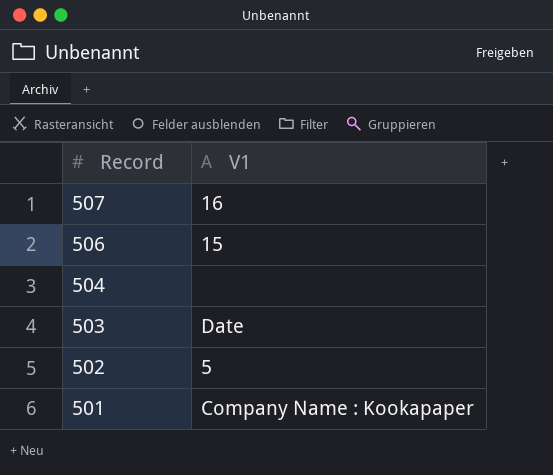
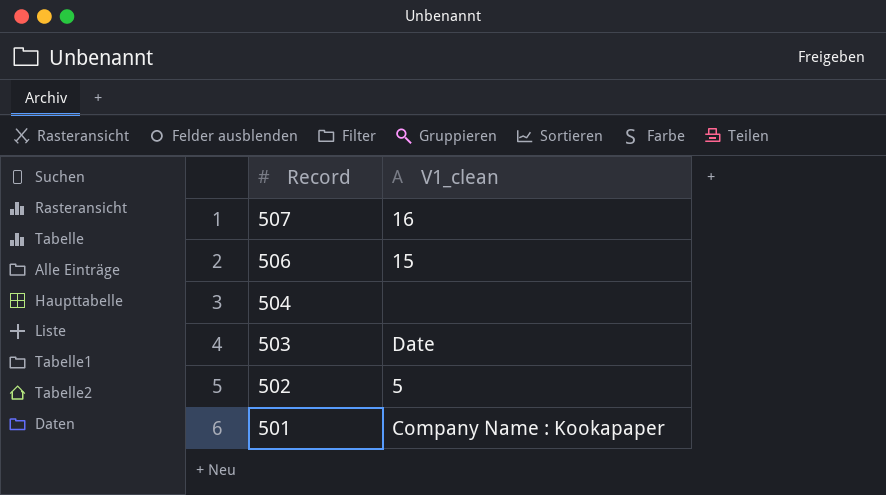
column name: V1 -> V1_clean

